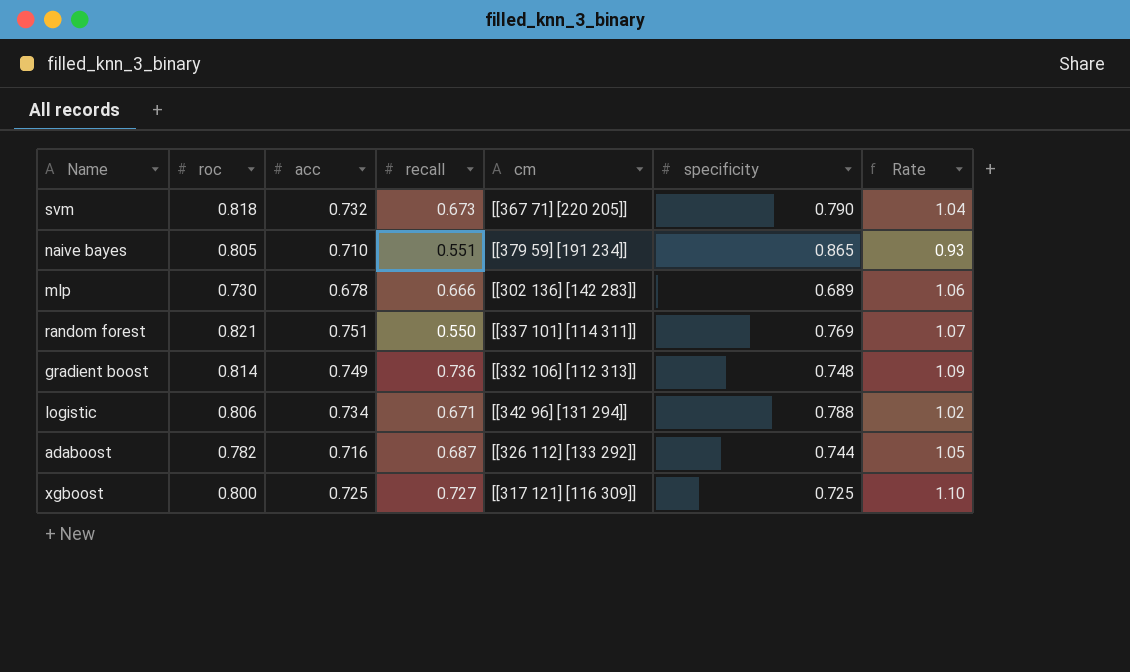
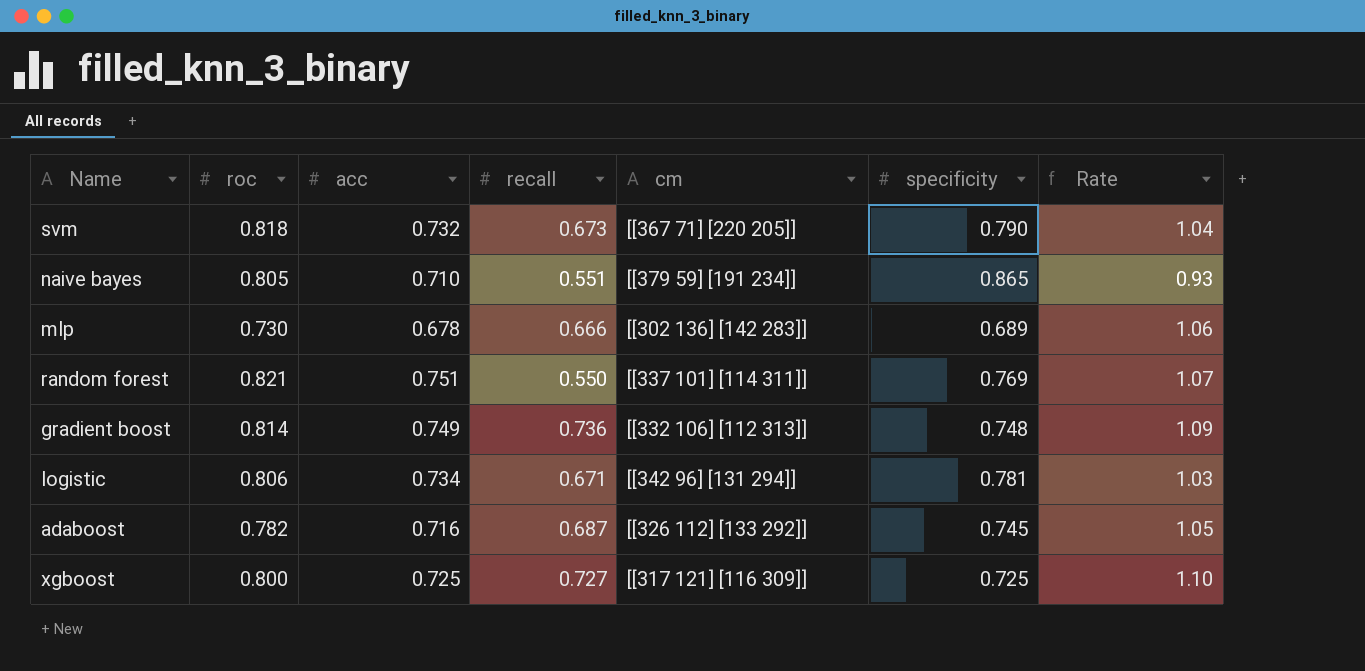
logistic | specificity: 0.788 -> 0.781
logistic | Rate: 1.02 -> 1.03
adaboost | specificity: 0.744 -> 0.745

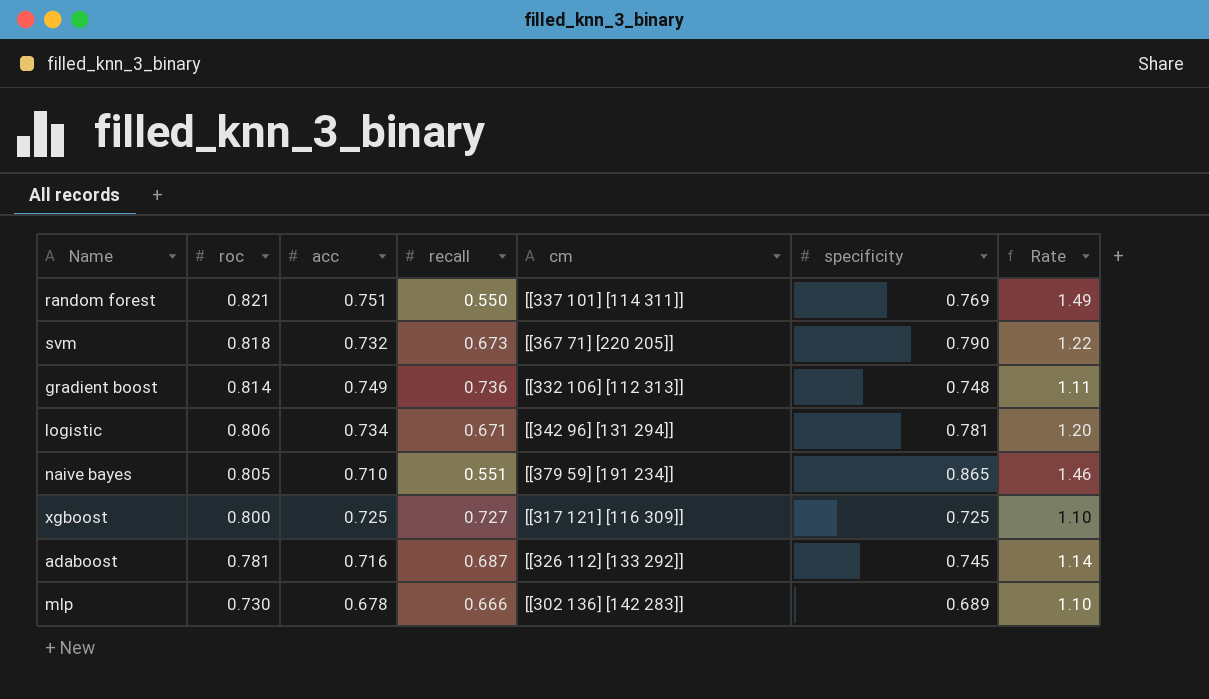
row order: none -> roc descending
column Rate | formula: [roc] / [specificity] -> [roc] / [recall]
adaboost | roc: 0.782 -> 0.781

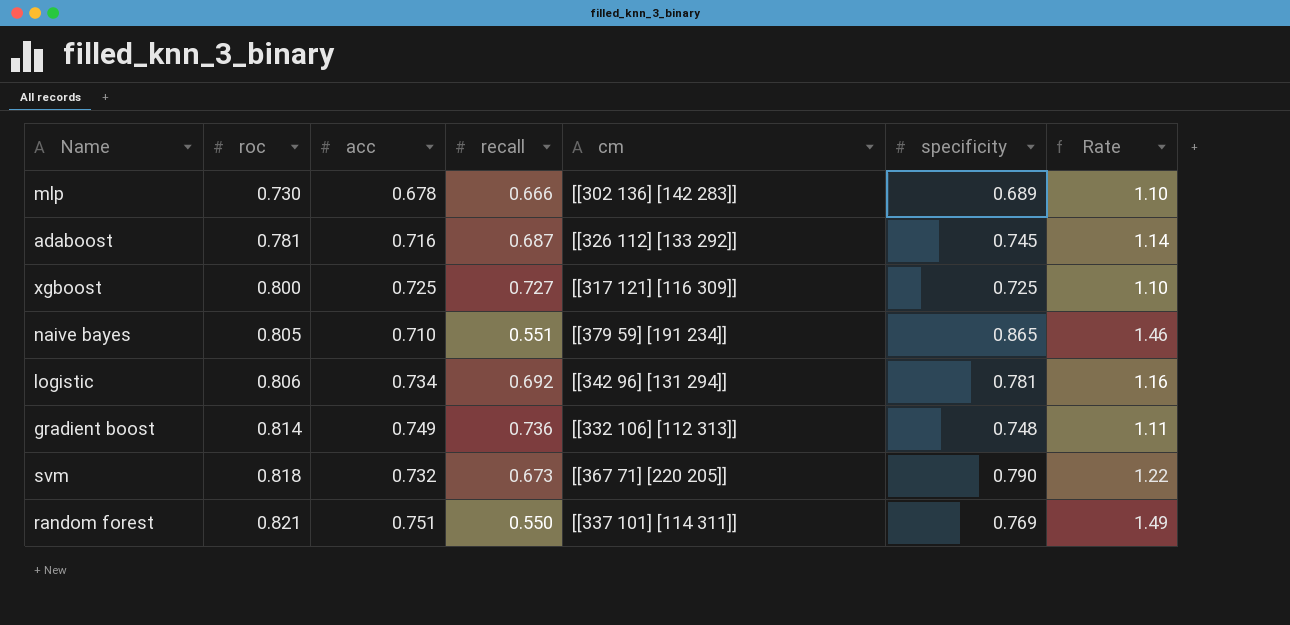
row order: roc descending -> roc ascending
logistic | recall: 0.671 -> 0.692
logistic | Rate: 1.20 -> 1.16

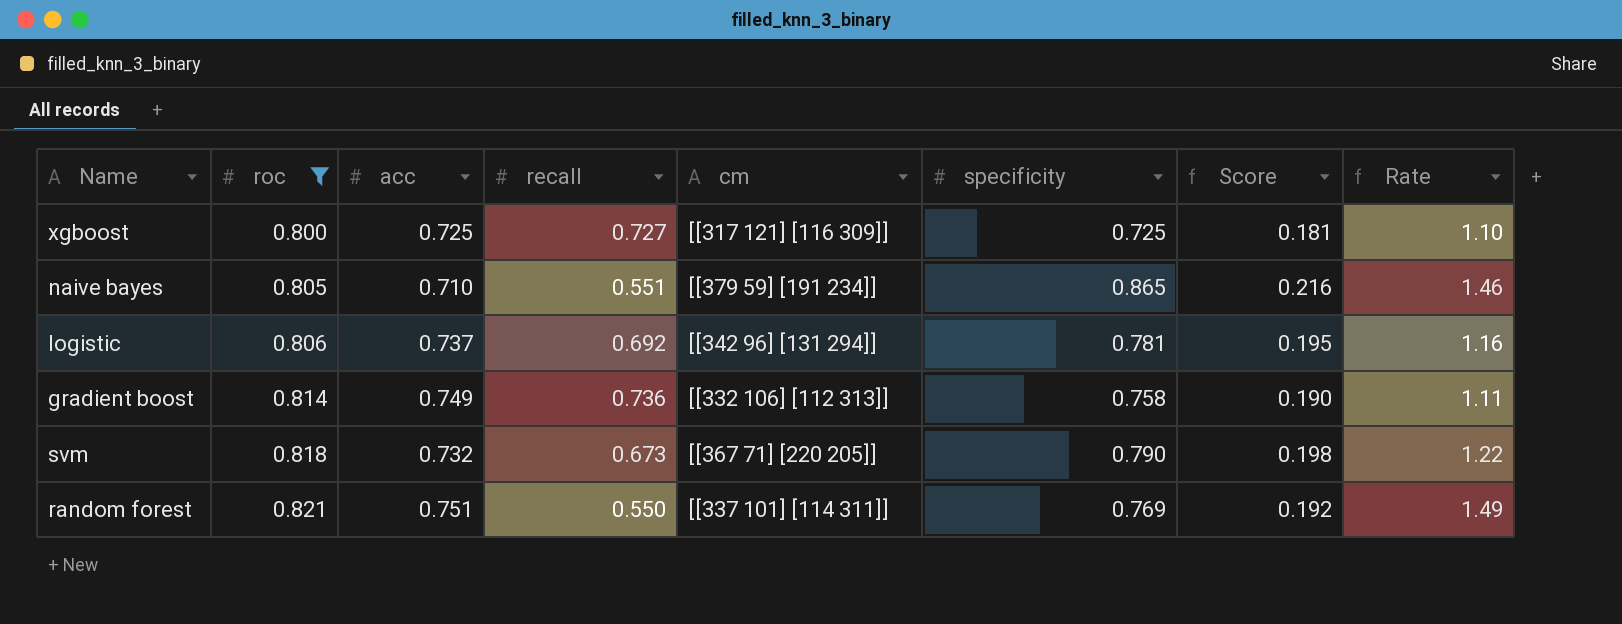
filter: none -> roc >= 0.800
column Score | formula: none -> [specificity] * 0.25
logistic | acc: 0.734 -> 0.737
gradient boost | specificity: 0.748 -> 0.758

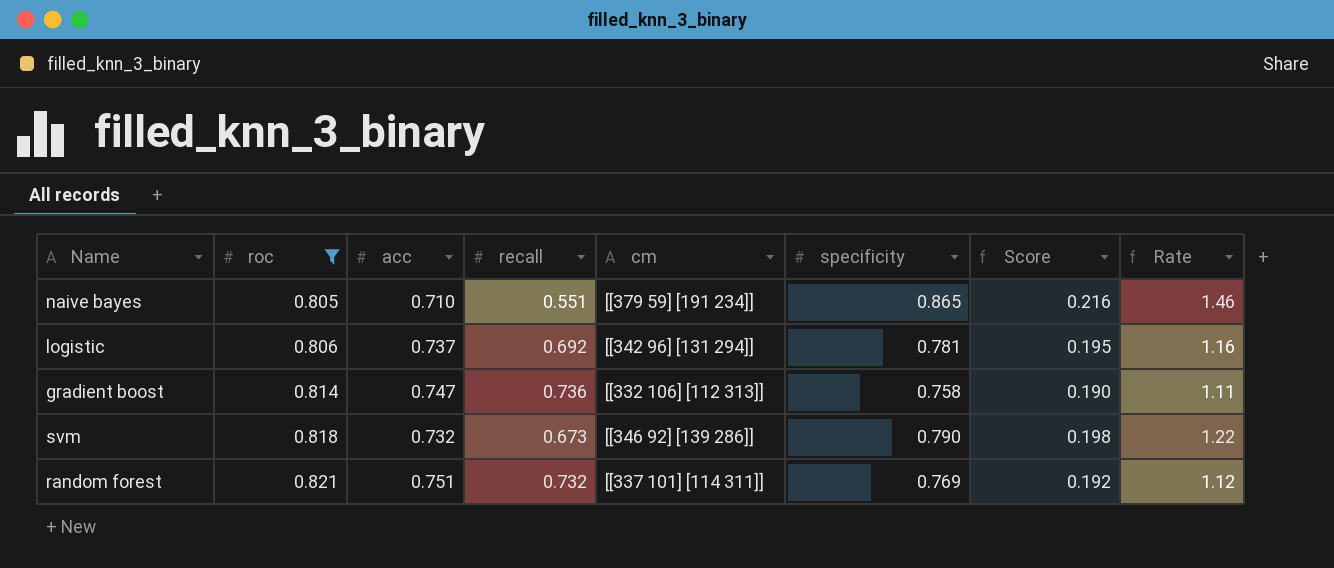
row xgboost: 0.800 | 0.725 | 0.727 | [[317 121] [116 309]] | 0.725 | 0.181 | 1.10 -> none
gradient boost | acc: 0.749 -> 0.747
svm | cm: [[367 71] [220 205]] -> [[346 92] [139 286]]
random forest | recall: 0.550 -> 0.732
random forest | Rate: 1.49 -> 1.12

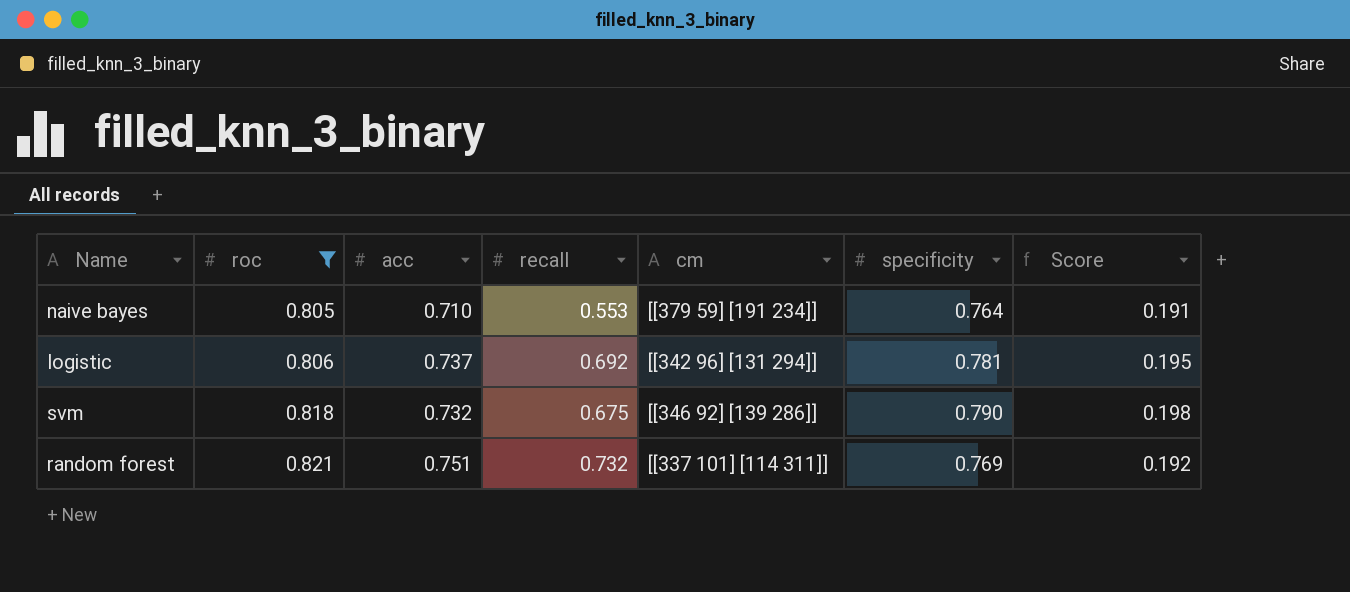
column Rate | formula: [roc] / [recall] -> none
row gradient boost: 0.814 | 0.747 | 0.736 | [[332 106] [112 313]] | 0.758 | 0.190 | 1.11 -> none
naive bayes | recall: 0.551 -> 0.553
naive bayes | specificity: 0.865 -> 0.764
naive bayes | Score: 0.216 -> 0.191
svm | recall: 0.673 -> 0.675

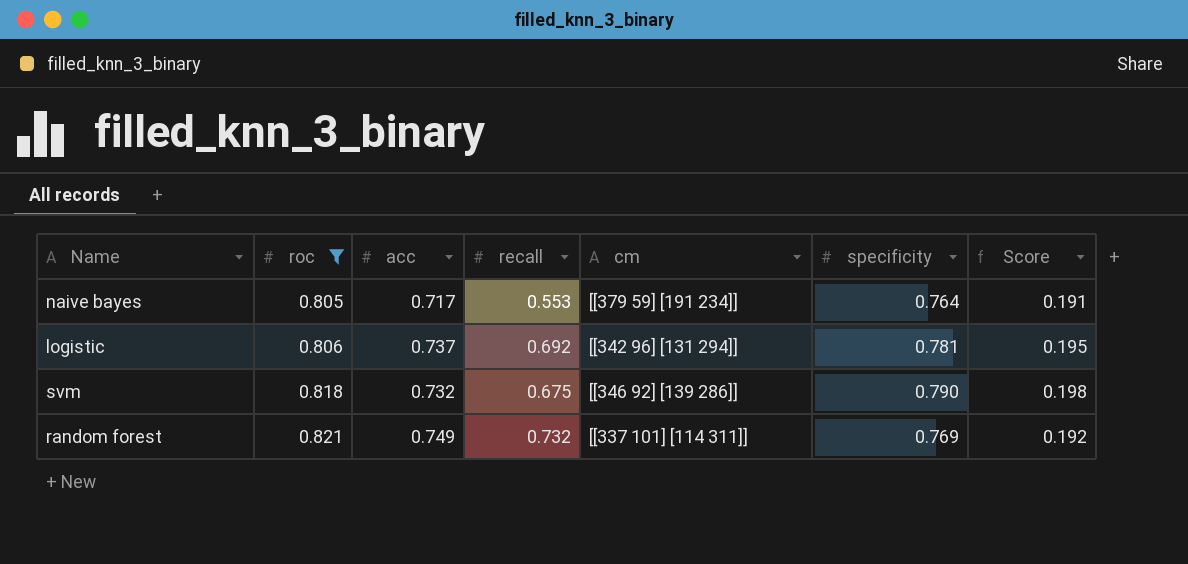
naive bayes | acc: 0.710 -> 0.717
random forest | acc: 0.751 -> 0.749

